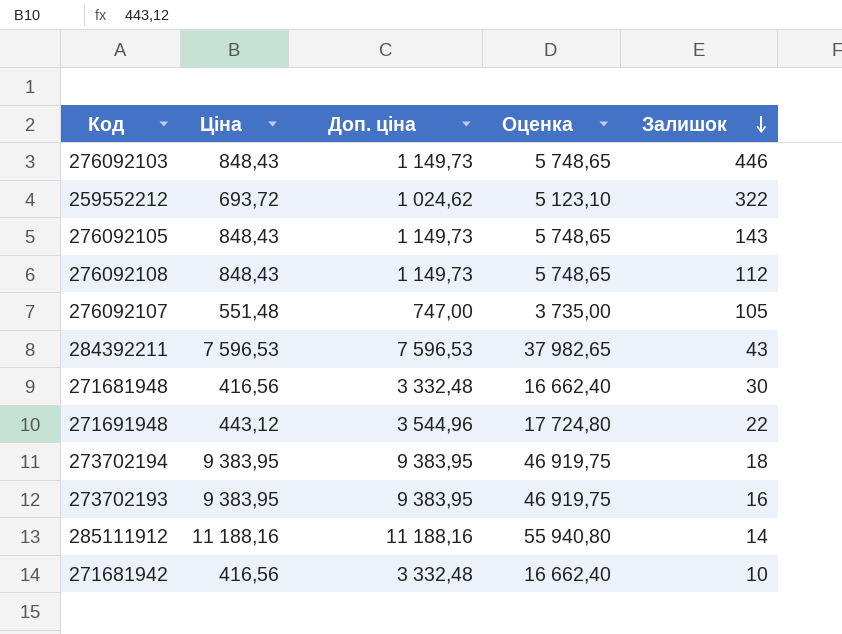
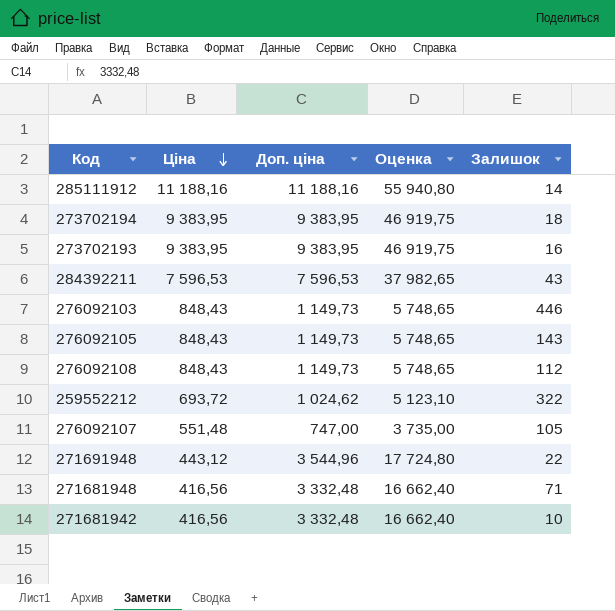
row order: Залишок descending -> Ціна descending
271681948 | Залишок: 30 -> 71

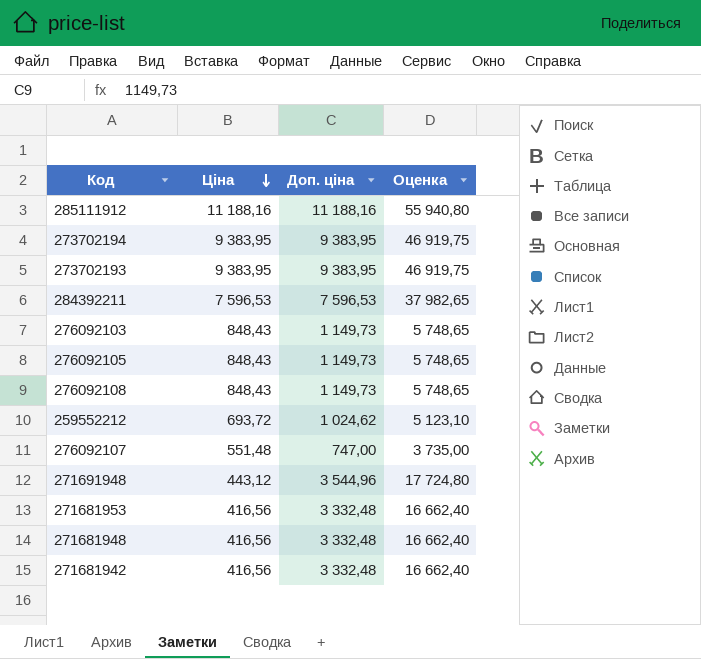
column Залишок | position: 5 -> none
row 271681953: none -> 416,56 | 3 332,48 | 16 662,40

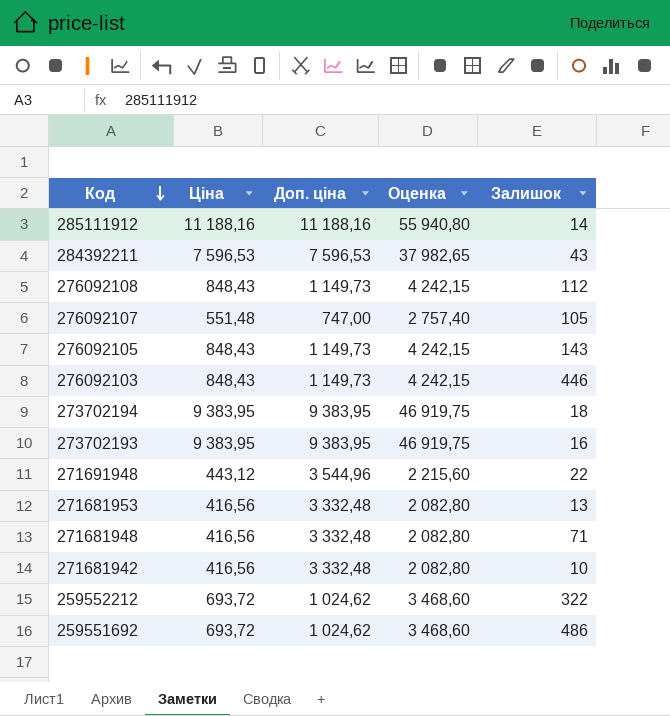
row order: Ціна descending -> Код descending
column Оценка | formula: [Доп. ціна] * 5 -> [Ціна] * 5
column Залишок | position: none -> 5
row 259551692: none -> 693,72 | 1 024,62 | 3 468,60 | 486

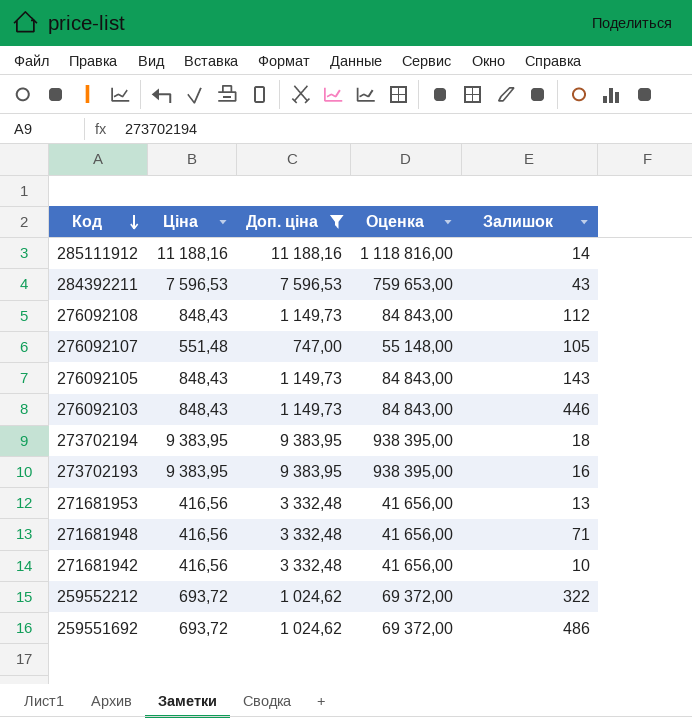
filter: none -> Доп. ціна != 3 544,96
column Оценка | formula: [Ціна] * 5 -> [Ціна] * 100

